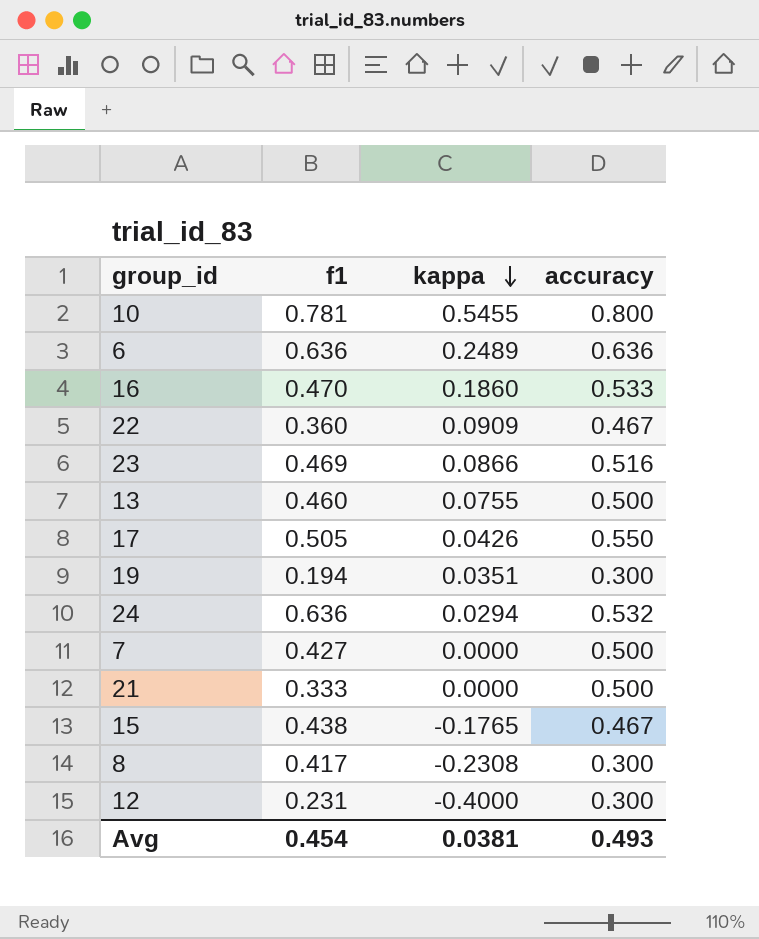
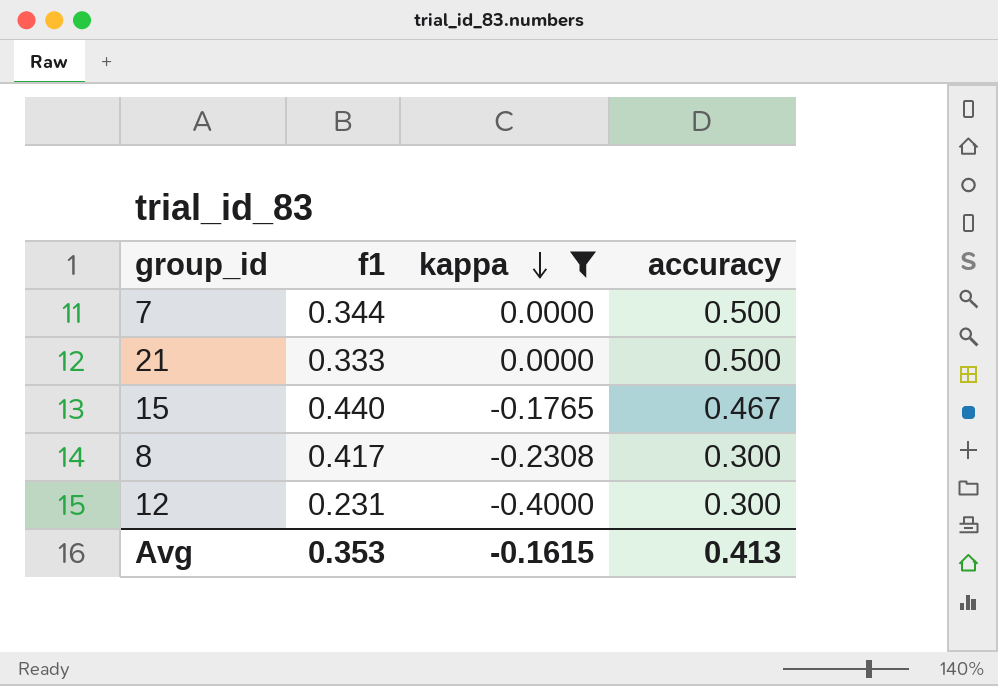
filter: none -> kappa <= 0.0000
7 | f1: 0.427 -> 0.344
15 | f1: 0.438 -> 0.440
Avg | f1: 0.454 -> 0.353
Avg | kappa: 0.0381 -> -0.1615
Avg | accuracy: 0.493 -> 0.413

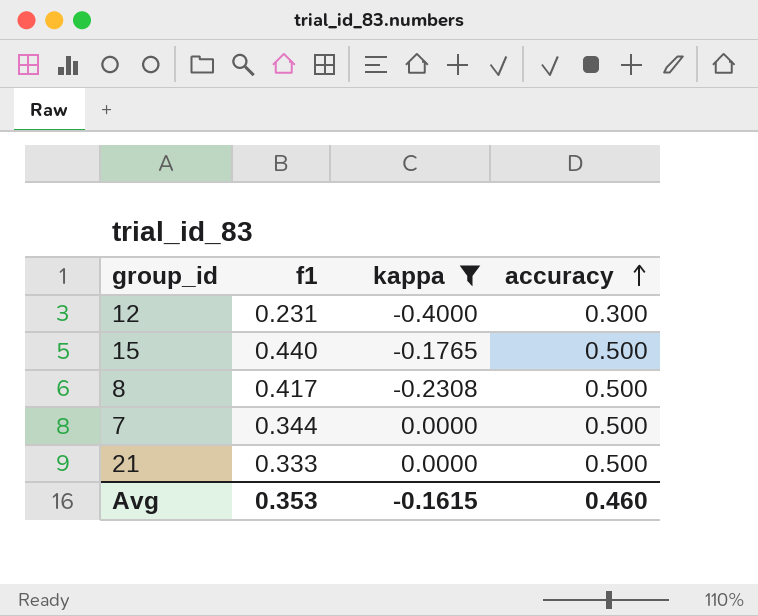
row order: kappa descending -> accuracy ascending
15 | accuracy: 0.467 -> 0.500
8 | accuracy: 0.300 -> 0.500
Avg | accuracy: 0.413 -> 0.460

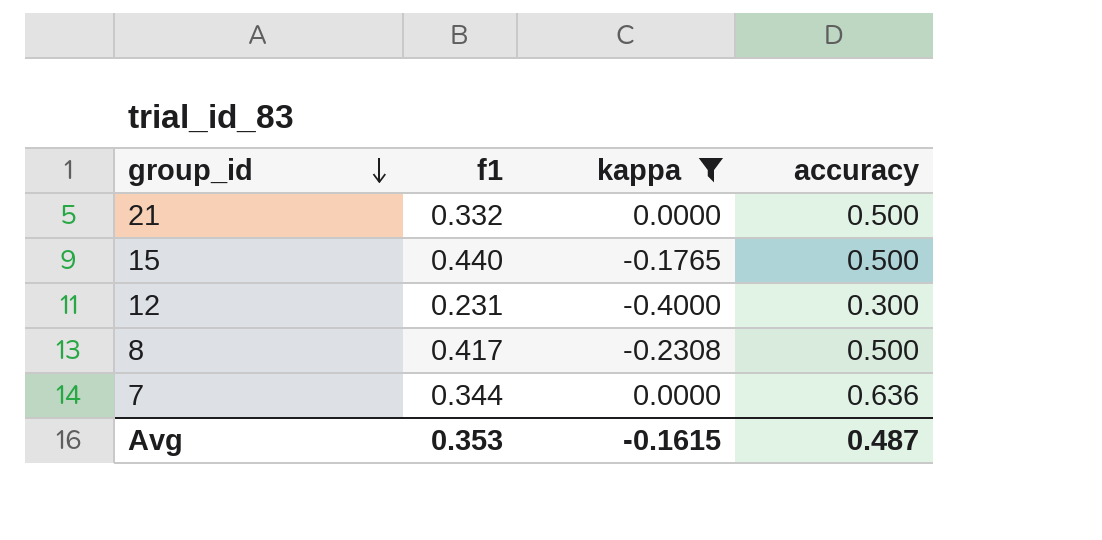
row order: accuracy ascending -> group_id descending
21 | f1: 0.333 -> 0.332
7 | accuracy: 0.500 -> 0.636
Avg | accuracy: 0.460 -> 0.487

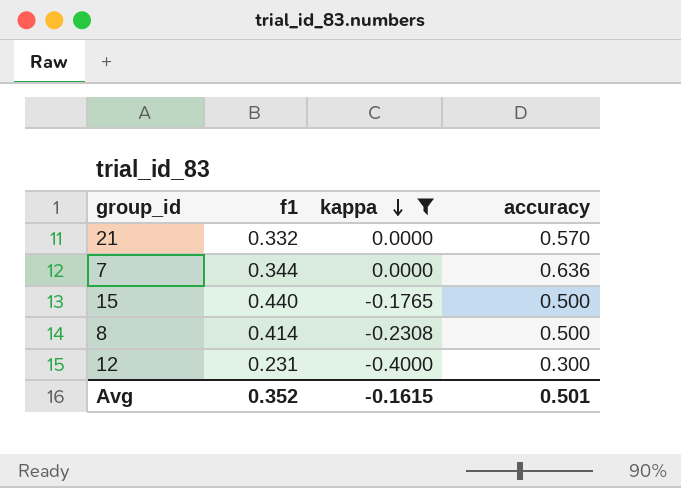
row order: group_id descending -> kappa descending
21 | accuracy: 0.500 -> 0.570
8 | f1: 0.417 -> 0.414
Avg | f1: 0.353 -> 0.352
Avg | accuracy: 0.487 -> 0.501

